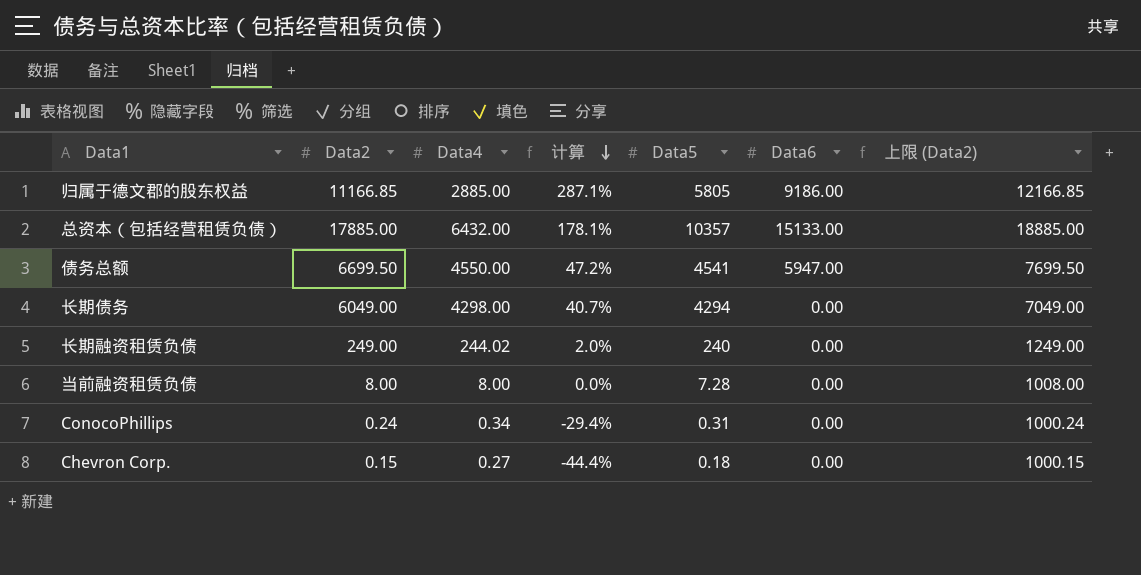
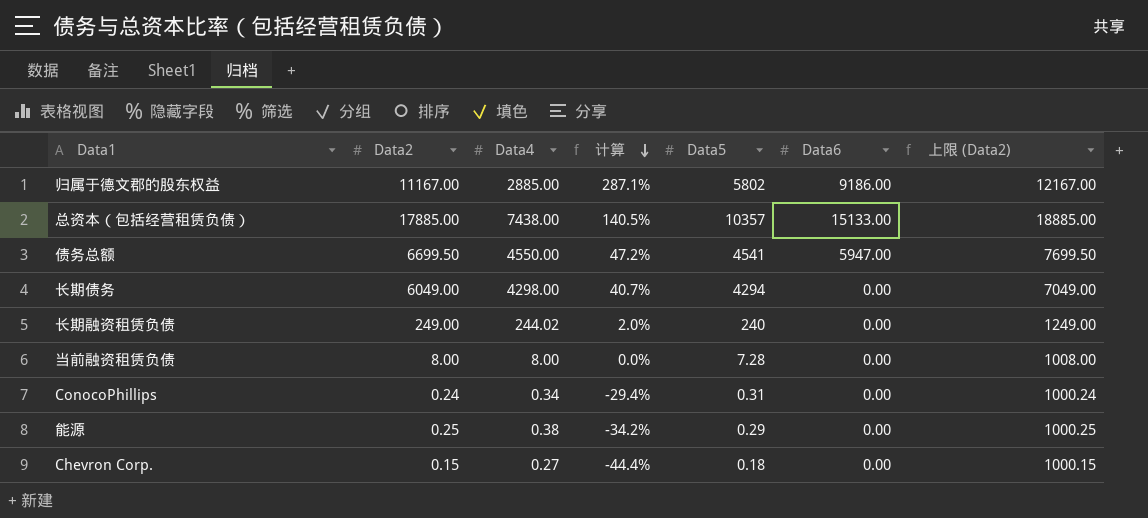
归属于德文郡的股东权益 | Data2: 11166.85 -> 11167.00
归属于德文郡的股东权益 | Data5: 5805 -> 5802
归属于德文郡的股东权益 | 上限 (Data2): 12166.85 -> 12167.00
总资本（包括经营租赁负债） | Data4: 6432.00 -> 7438.00
总资本（包括经营租赁负债） | 计算: 178.1% -> 140.5%
row 能源: none -> 0.25 | 0.38 | -34.2% | 0.29 | 0.00 | 1000.25

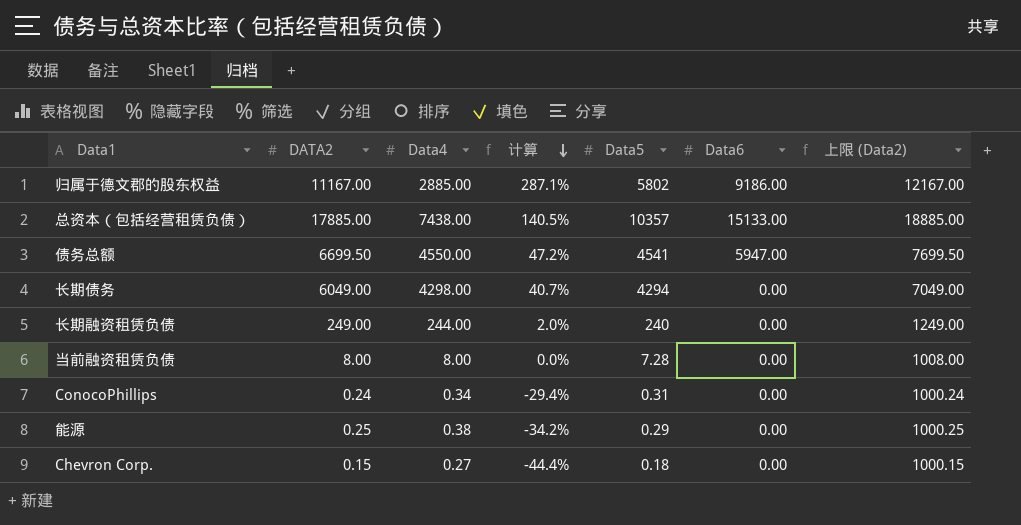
column name: Data2 -> DATA2
长期融资租赁负债 | Data4: 244.02 -> 244.00

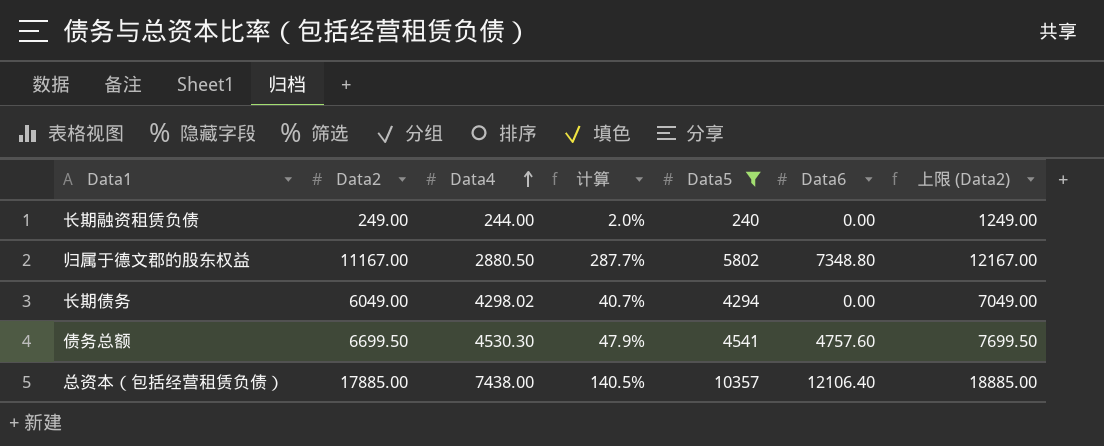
filter: none -> Data5 >= 240
row order: 计算 descending -> Data4 ascending
column name: DATA2 -> Data2
归属于德文郡的股东权益 | Data4: 2885.00 -> 2880.50
归属于德文郡的股东权益 | 计算: 287.1% -> 287.7%
归属于德文郡的股东权益 | Data6: 9186.00 -> 7348.80
长期债务 | Data4: 4298.00 -> 4298.02
债务总额 | Data4: 4550.00 -> 4530.30
债务总额 | 计算: 47.2% -> 47.9%
债务总额 | Data6: 5947.00 -> 4757.60
总资本（包括经营租赁负债） | Data6: 15133.00 -> 12106.40

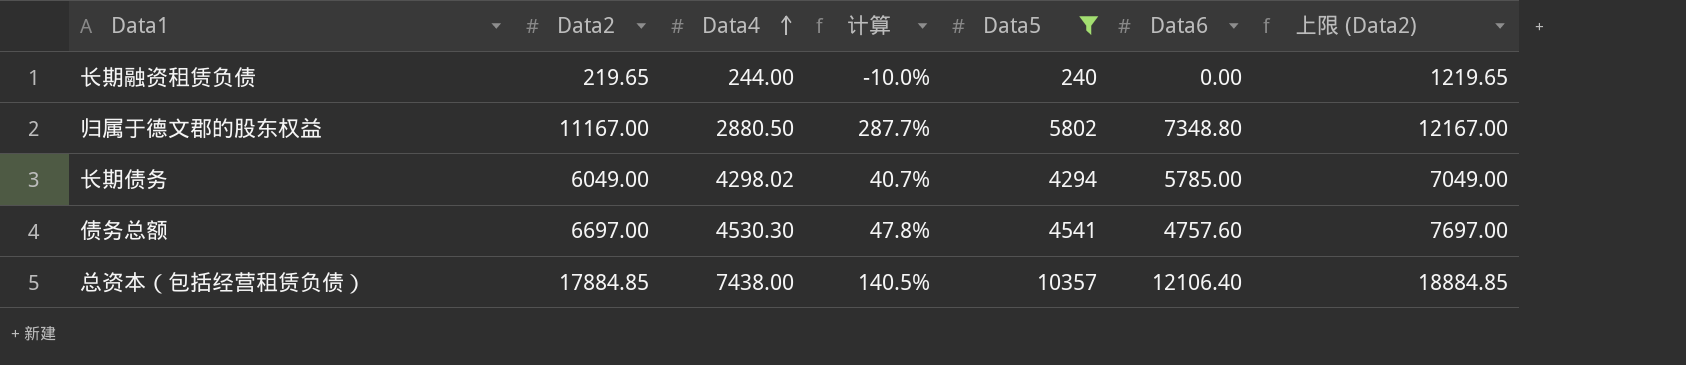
长期融资租赁负债 | Data2: 249.00 -> 219.65
长期融资租赁负债 | 计算: 2.0% -> -10.0%
长期融资租赁负债 | 上限 (Data2): 1249.00 -> 1219.65
长期债务 | Data6: 0.00 -> 5785.00
债务总额 | Data2: 6699.50 -> 6697.00
债务总额 | 计算: 47.9% -> 47.8%
债务总额 | 上限 (Data2): 7699.50 -> 7697.00
总资本（包括经营租赁负债） | Data2: 17885.00 -> 17884.85
总资本（包括经营租赁负债） | 上限 (Data2): 18885.00 -> 18884.85

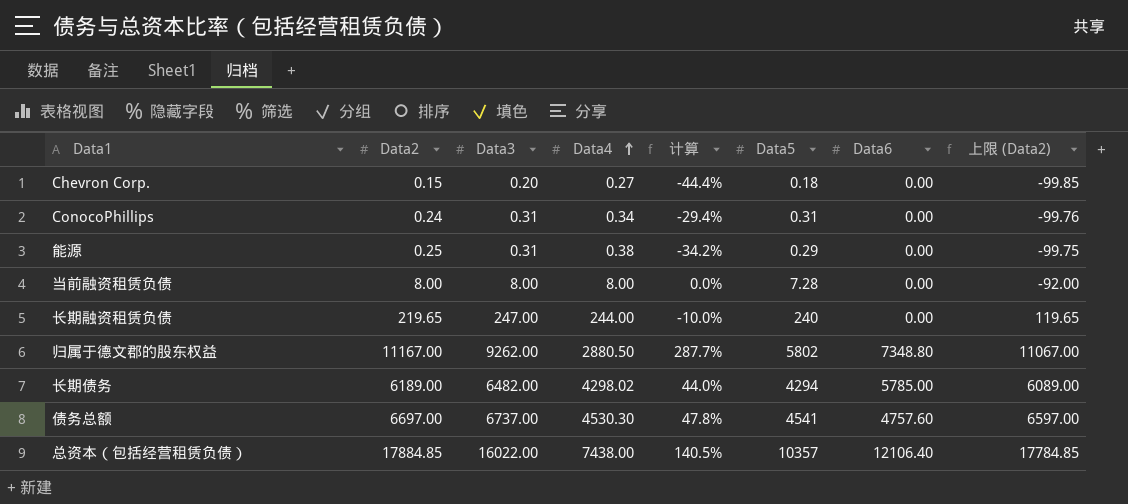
filter: Data5 >= 240 -> none
column Data3 | position: none -> 3
column 上限 (Data2) | formula: [Data2] + 1000 -> [Data2] - 100
长期债务 | Data2: 6049.00 -> 6189.00
长期债务 | 计算: 40.7% -> 44.0%

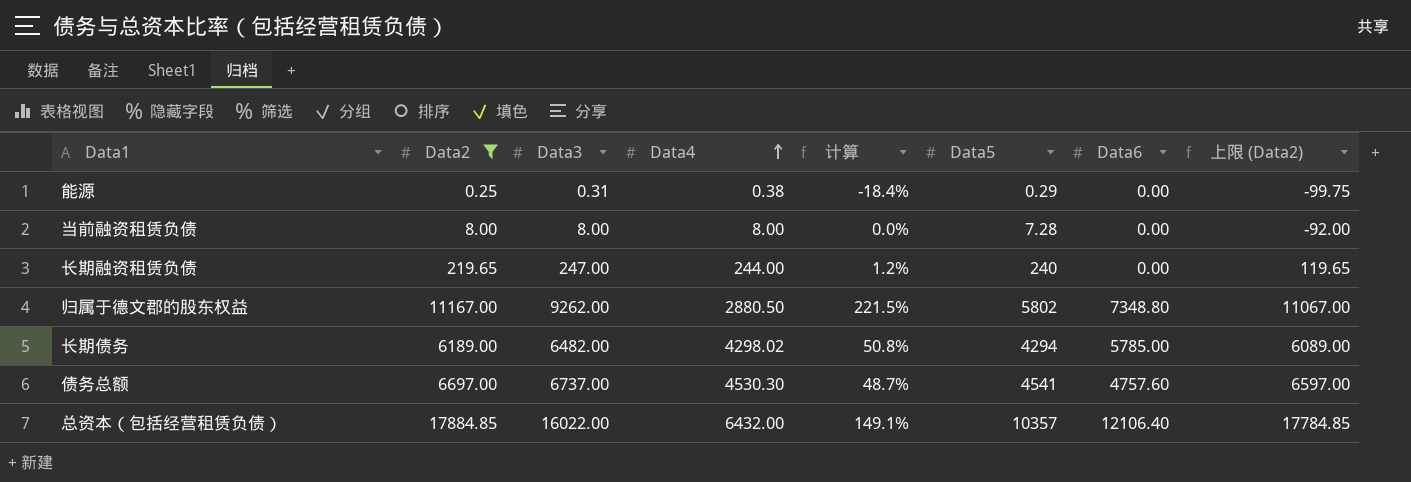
filter: none -> Data2 >= 0.25
column 计算 | formula: ([Data2] - [Data4]) / [Data4] -> ([Data3] - [Data4]) / [Data4]
总资本（包括经营租赁负债） | Data4: 7438.00 -> 6432.00

